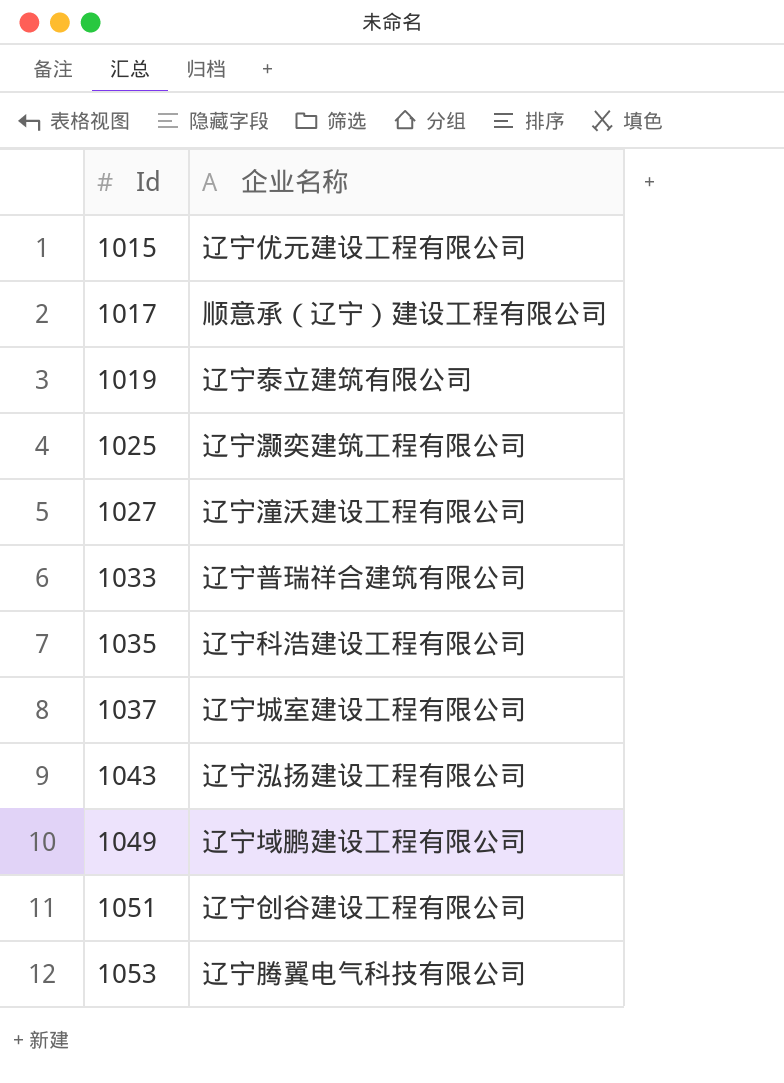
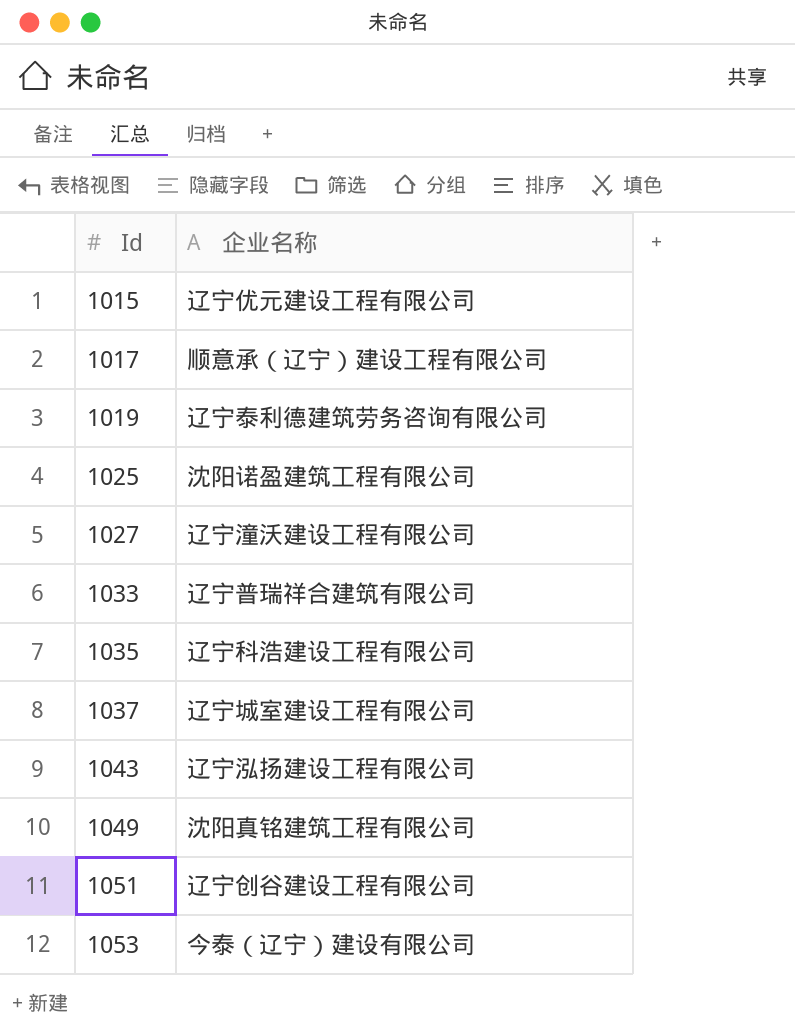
1019 | 企业名称: 辽宁泰立建筑有限公司 -> 辽宁泰利德建筑劳务咨询有限公司
1025 | 企业名称: 辽宁灏奕建筑工程有限公司 -> 沈阳诺盈建筑工程有限公司
1049 | 企业名称: 辽宁域鹏建设工程有限公司 -> 沈阳真铭建筑工程有限公司
1053 | 企业名称: 辽宁腾翼电气科技有限公司 -> 今泰（辽宁）建设有限公司

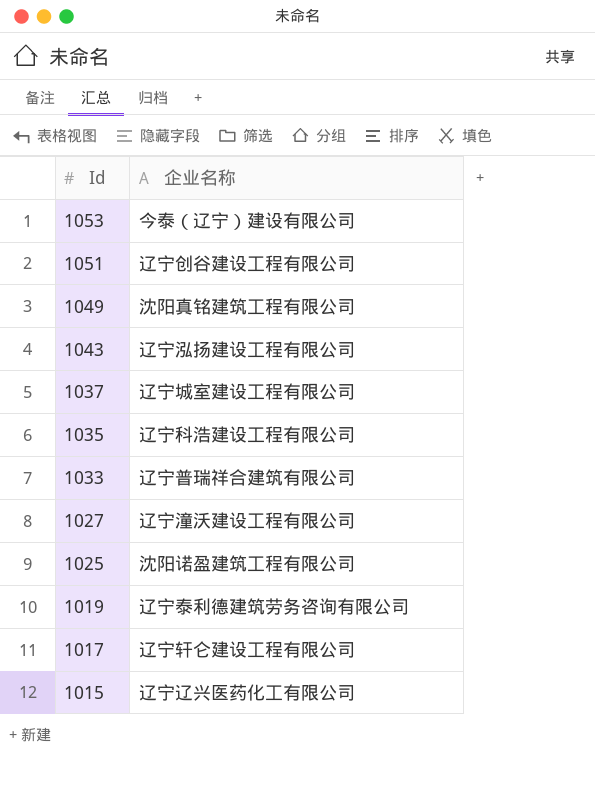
row order: Id ascending -> Id descending
1017 | 企业名称: 顺意承（辽宁）建设工程有限公司 -> 辽宁轩仑建设工程有限公司
1015 | 企业名称: 辽宁优元建设工程有限公司 -> 辽宁辽兴医药化工有限公司

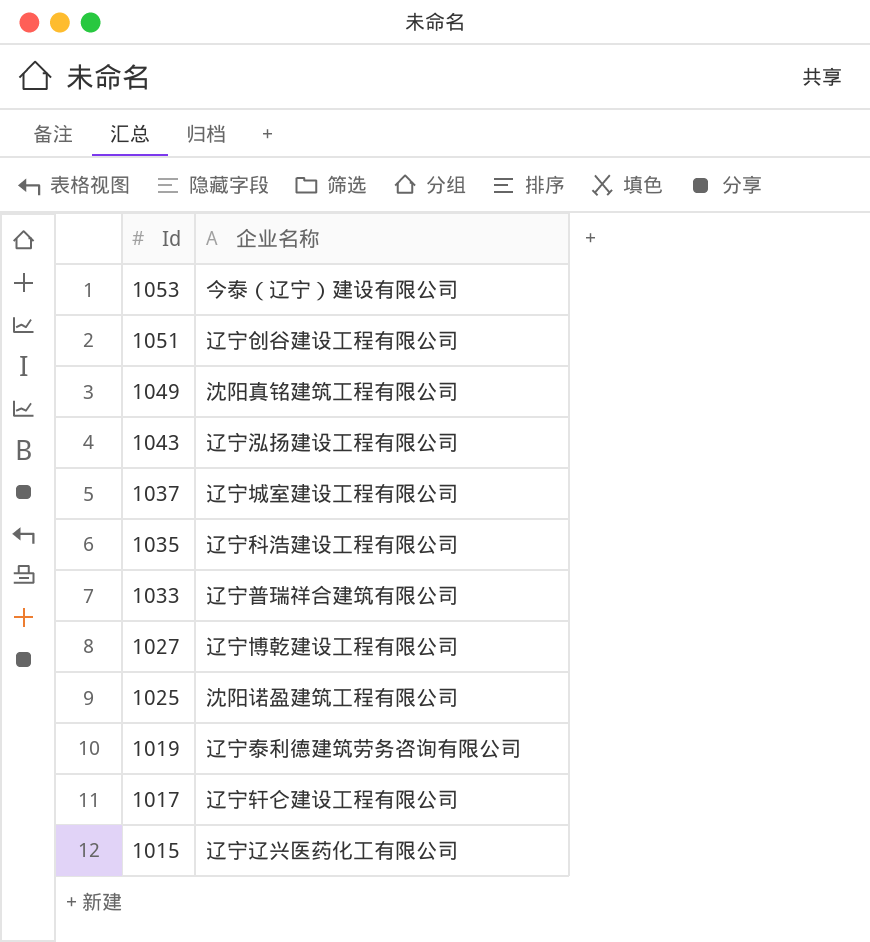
1027 | 企业名称: 辽宁潼沃建设工程有限公司 -> 辽宁博乾建设工程有限公司

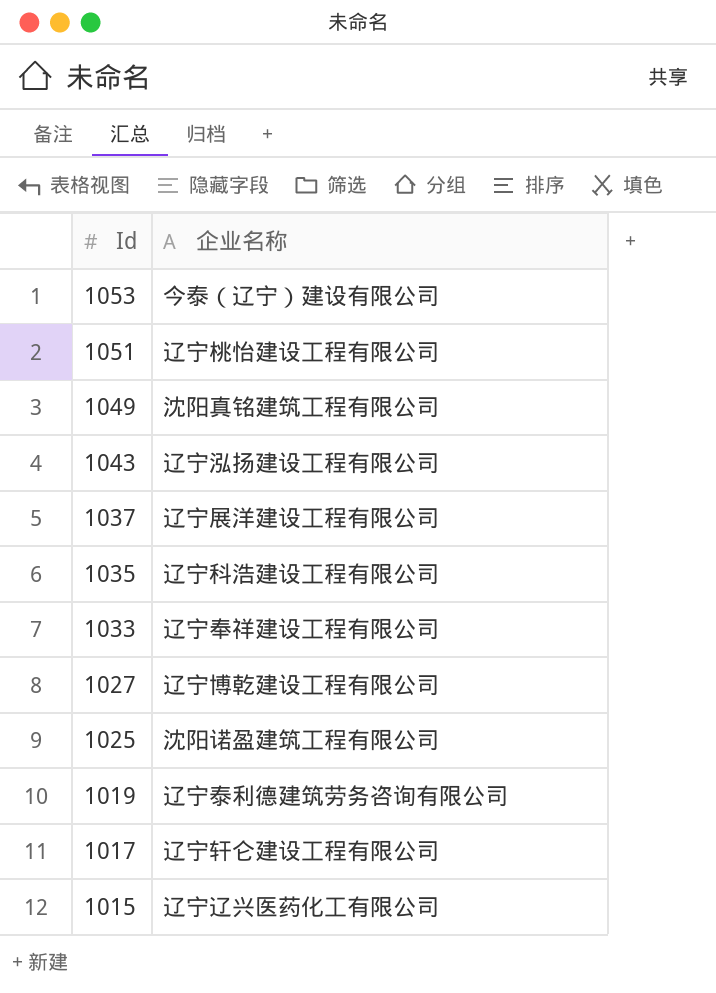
1051 | 企业名称: 辽宁创谷建设工程有限公司 -> 辽宁桃怡建设工程有限公司
1037 | 企业名称: 辽宁城室建设工程有限公司 -> 辽宁展洋建设工程有限公司
1033 | 企业名称: 辽宁普瑞祥合建筑有限公司 -> 辽宁奉祥建设工程有限公司

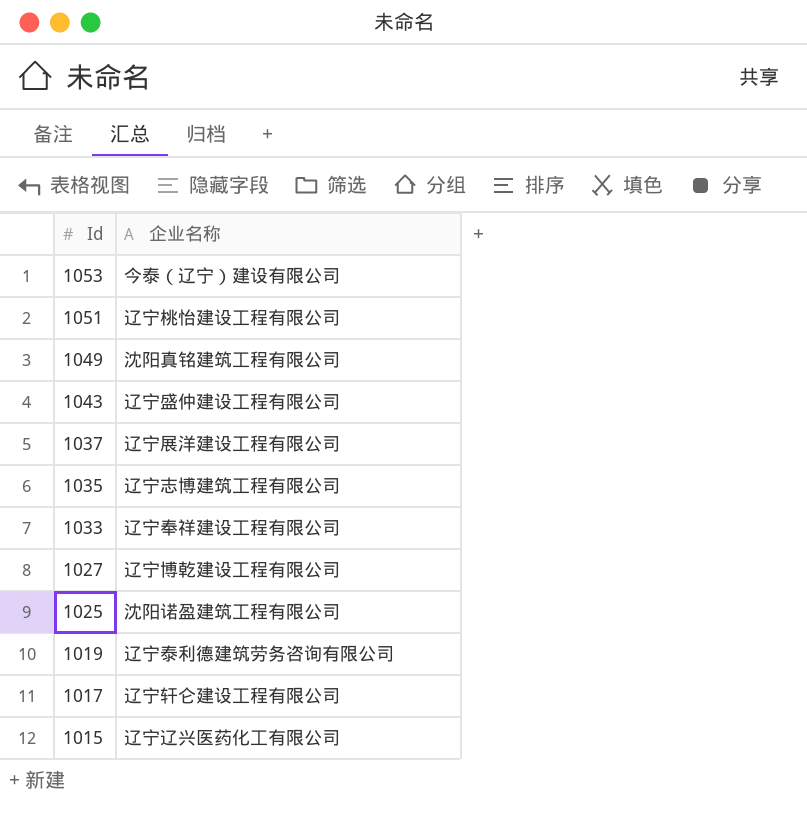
1043 | 企业名称: 辽宁泓扬建设工程有限公司 -> 辽宁盛仲建设工程有限公司
1035 | 企业名称: 辽宁科浩建设工程有限公司 -> 辽宁志博建筑工程有限公司

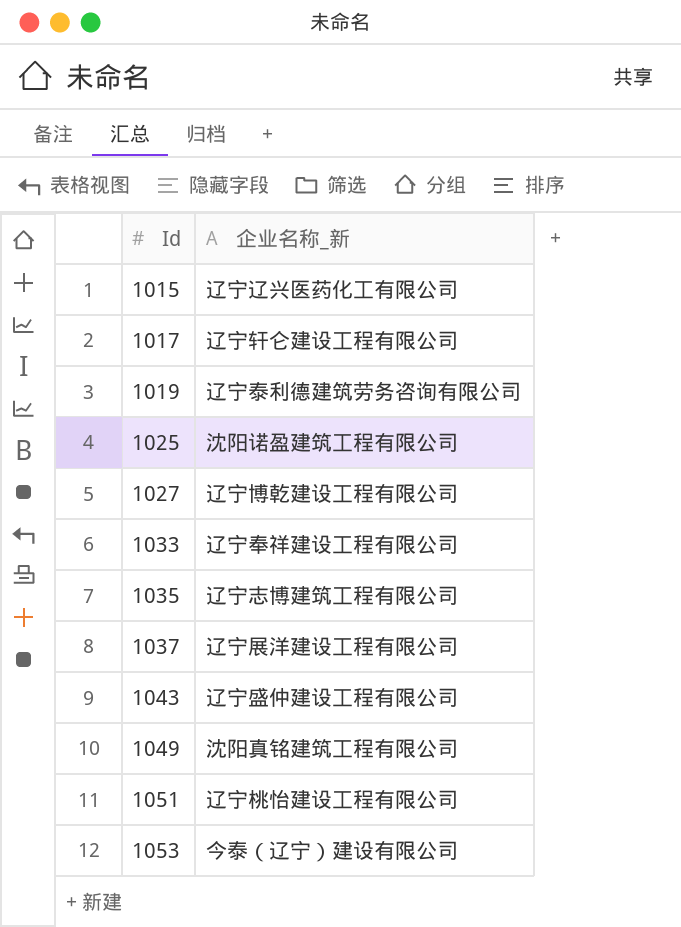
row order: Id descending -> Id ascending
column name: 企业名称 -> 企业名称_新

